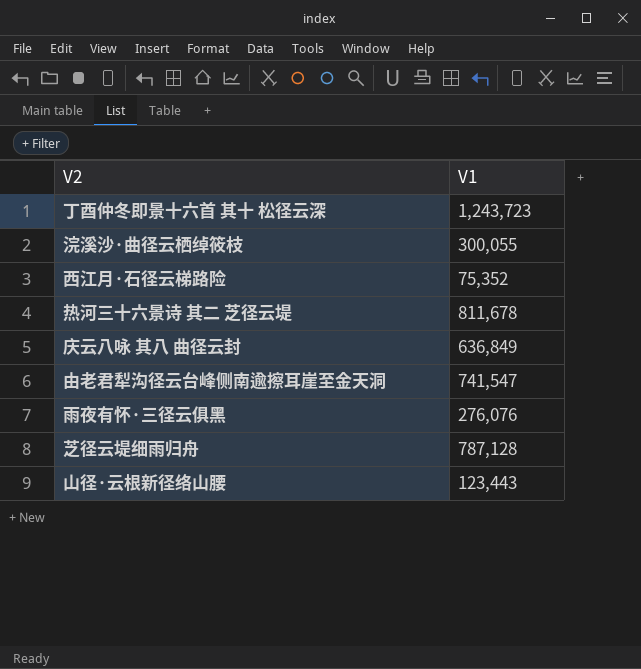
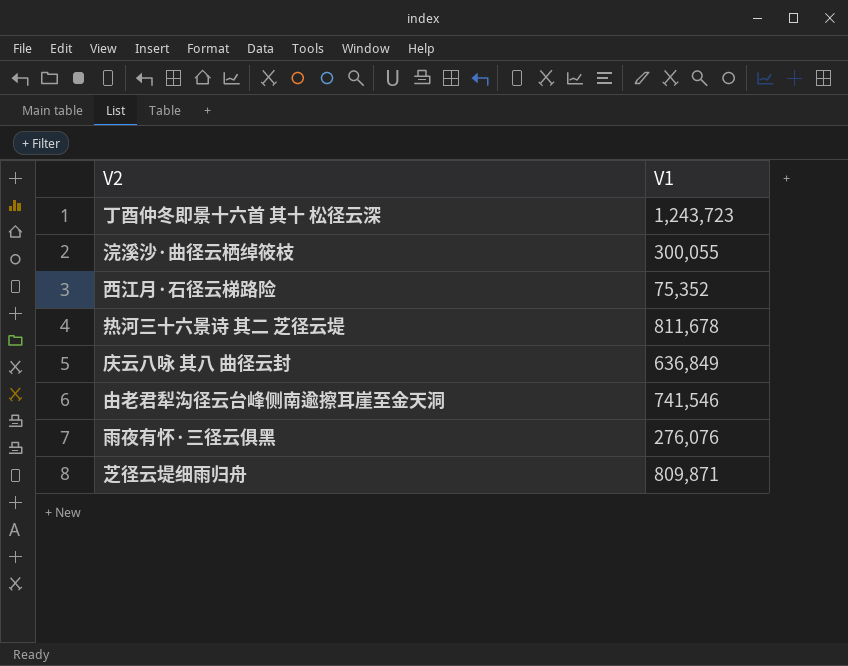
row 山径·云根新径络山腰: 123,443 -> none
由老君犁沟径云台峰侧南逾擦耳崖至金天洞 | V1: 741,547 -> 741,546
芝径云堤细雨归舟 | V1: 787,128 -> 809,871

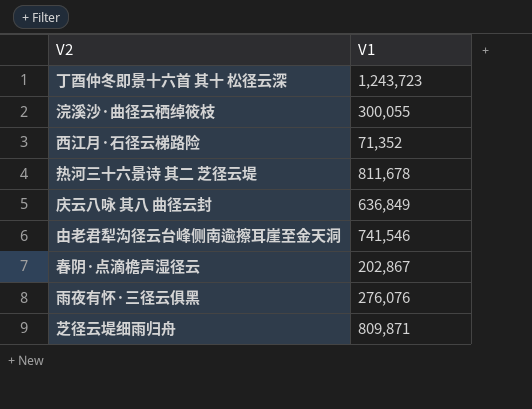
西江月·石径云梯路险 | V1: 75,352 -> 71,352
row 春阴·点滴檐声湿径云: none -> 202,867

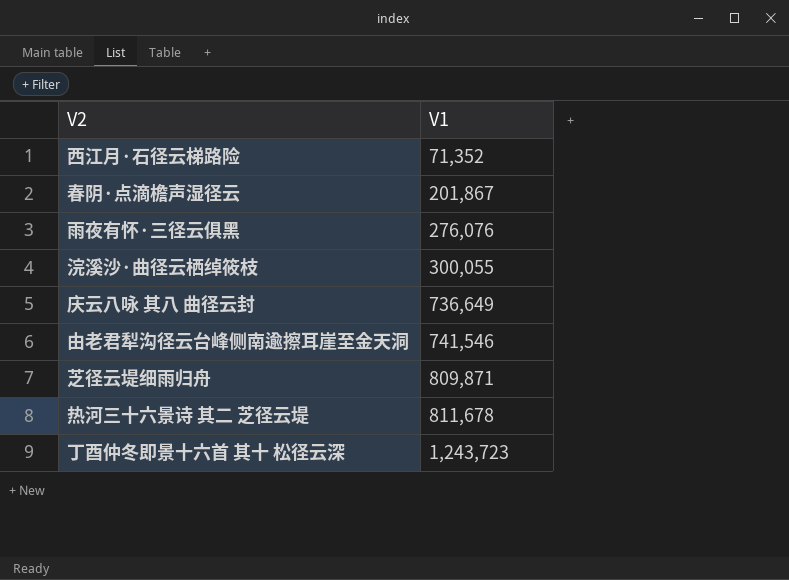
row order: none -> V1 ascending
春阴·点滴檐声湿径云 | V1: 202,867 -> 201,867
庆云八咏 其八 曲径云封 | V1: 636,849 -> 736,649

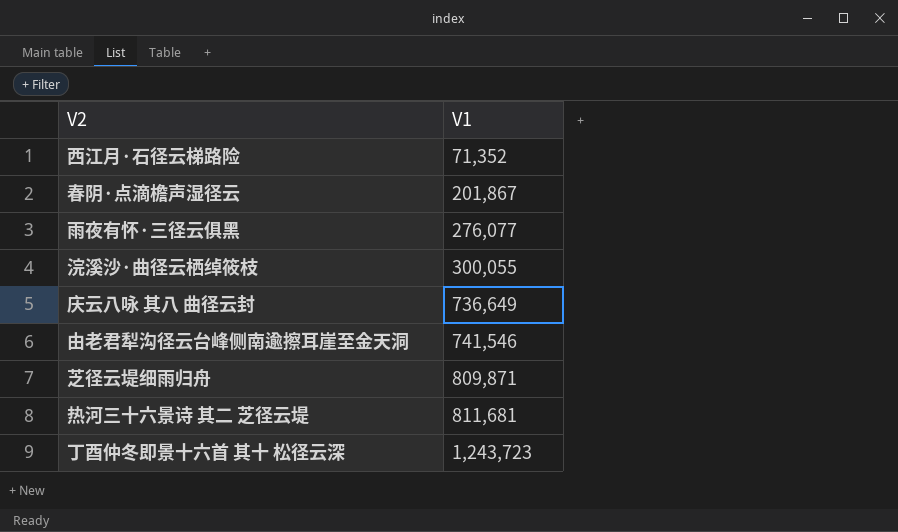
雨夜有怀·三径云俱黑 | V1: 276,076 -> 276,077
热河三十六景诗 其二 芝径云堤 | V1: 811,678 -> 811,681

